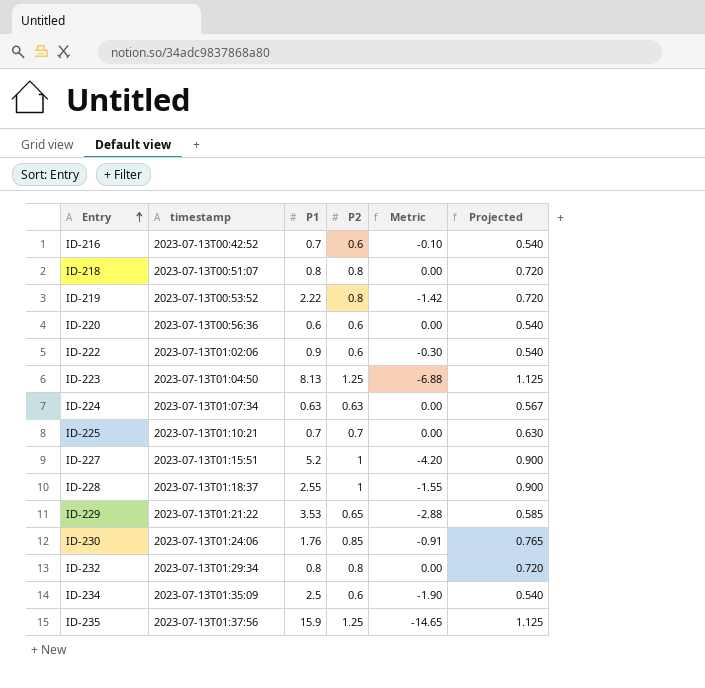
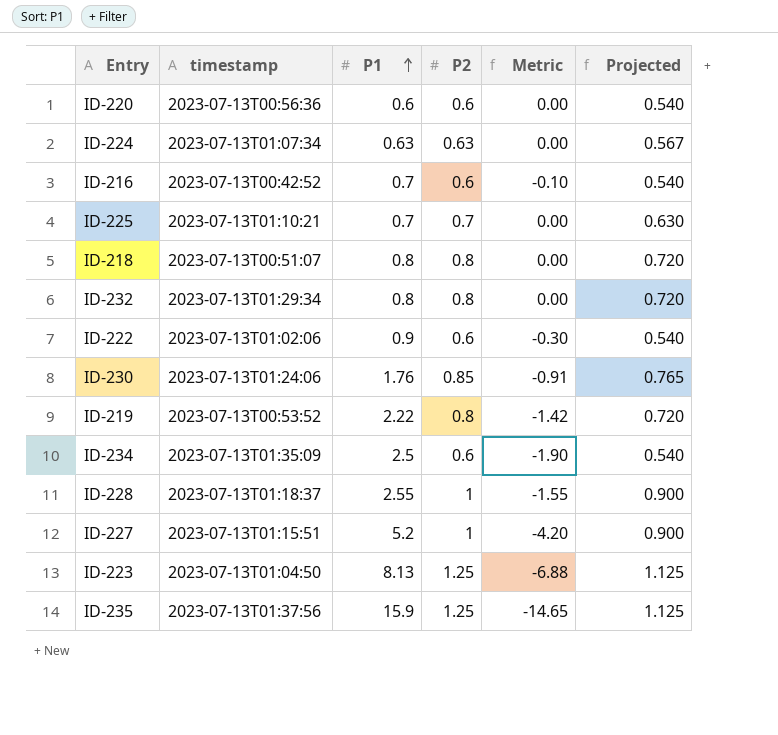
row order: Entry ascending -> P1 ascending
row ID-229: 2023-07-13T01:21:22 | 3.53 | 0.65 | -2.88 | 0.585 -> none

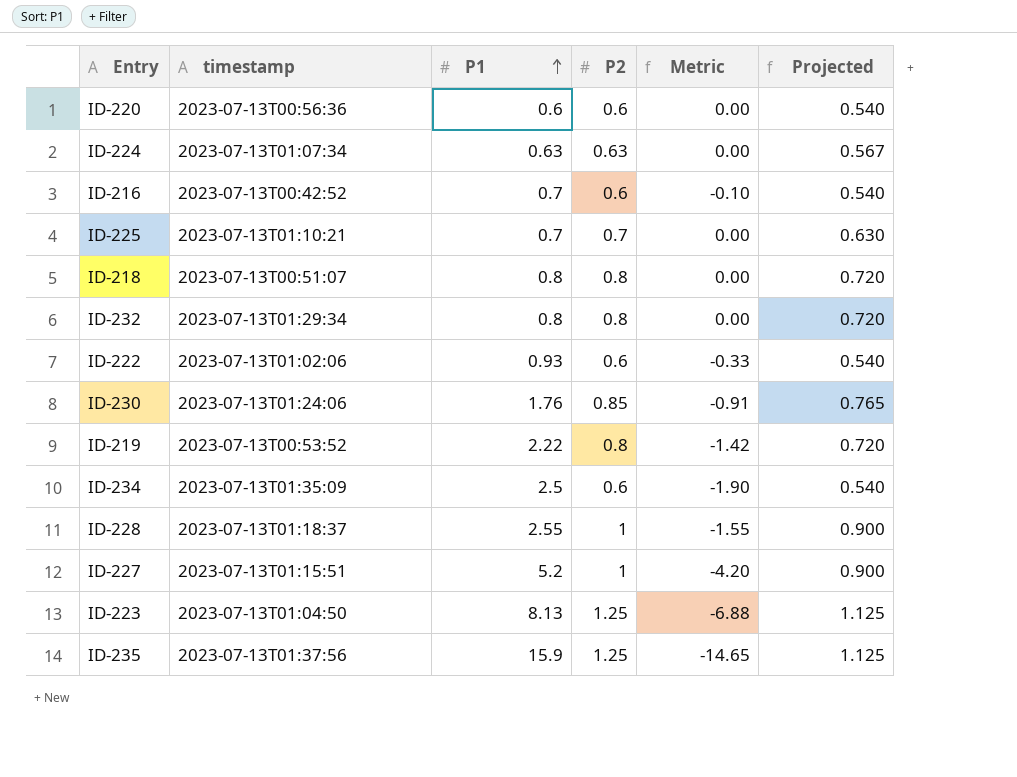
ID-222 | P1: 0.9 -> 0.93
ID-222 | Metric: -0.30 -> -0.33

